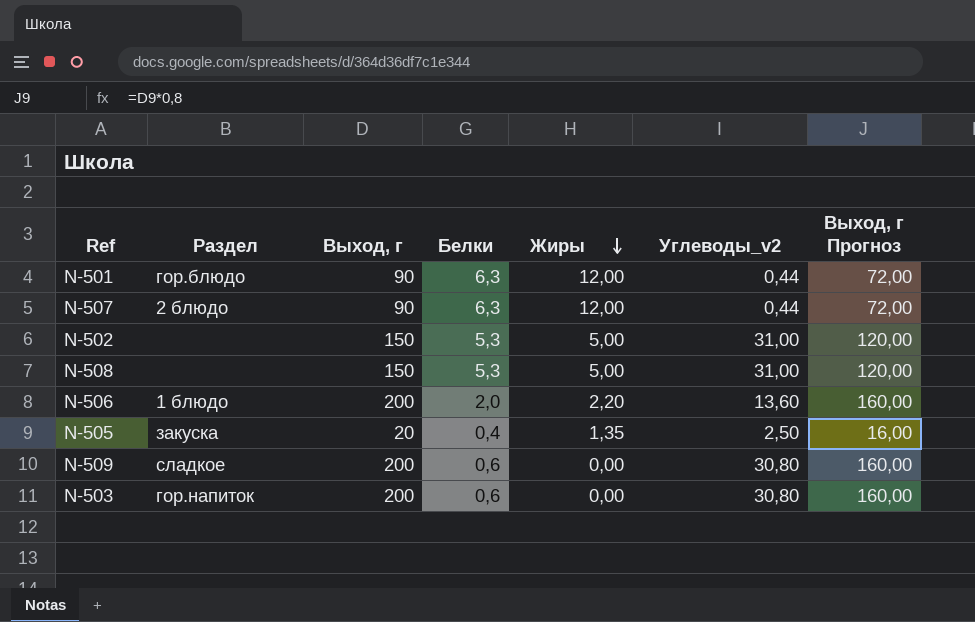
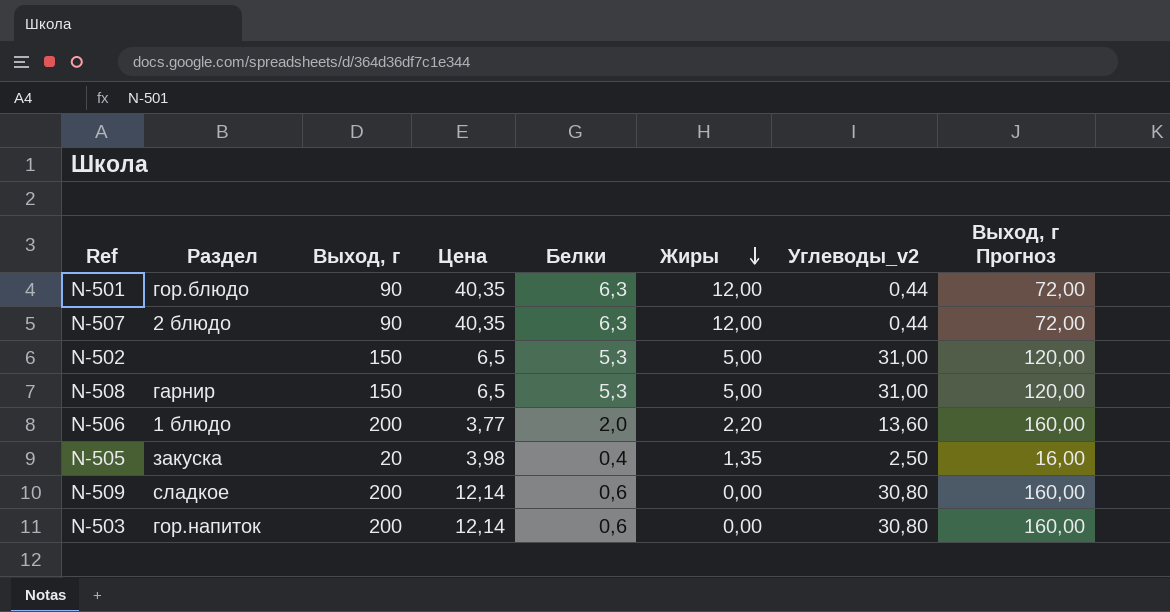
column Цена | position: none -> 4
N-508 | Раздел: none -> гарнир

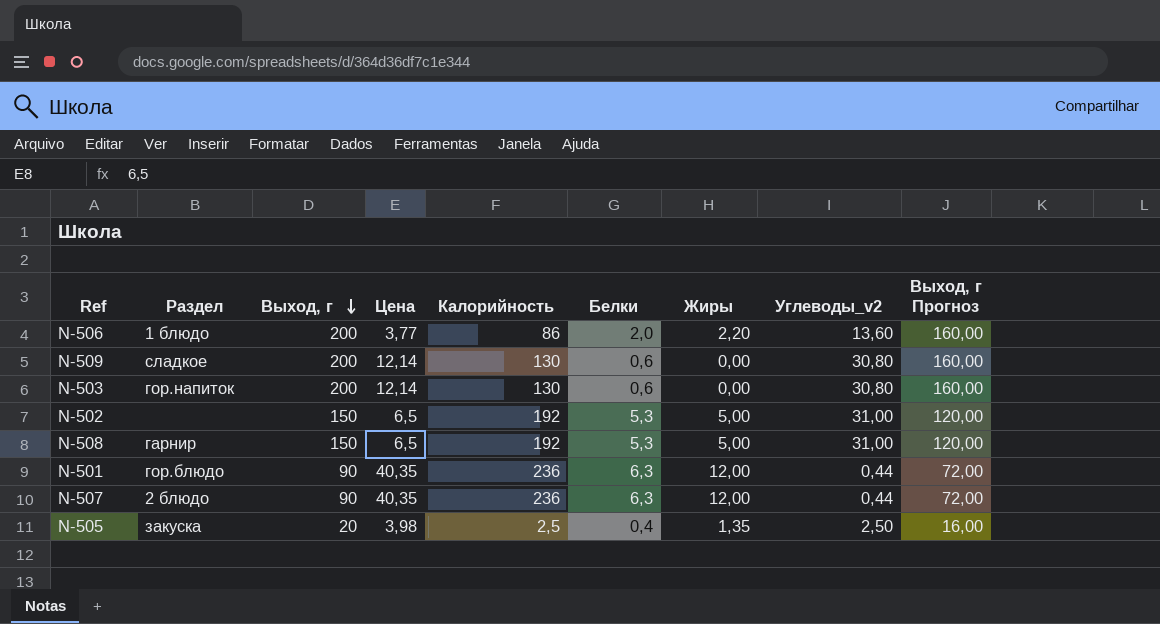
row order: Жиры descending -> Выход, г descending
column Калорийность | position: none -> 5

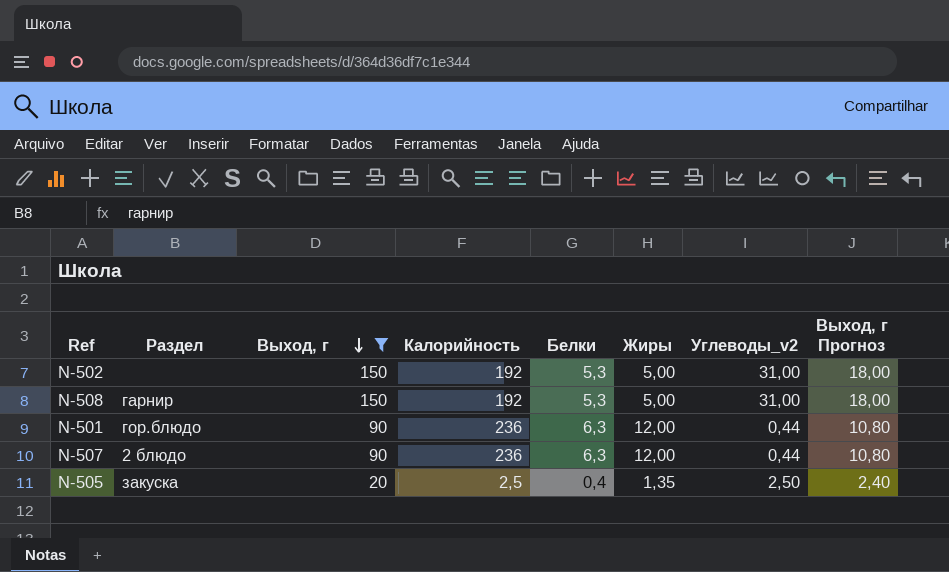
filter: none -> Выход, г != 200
column Цена | position: 4 -> none
column Выход, г Прогноз | formula: [Выход, г] * 0,8 -> [Выход, г] * 0,12

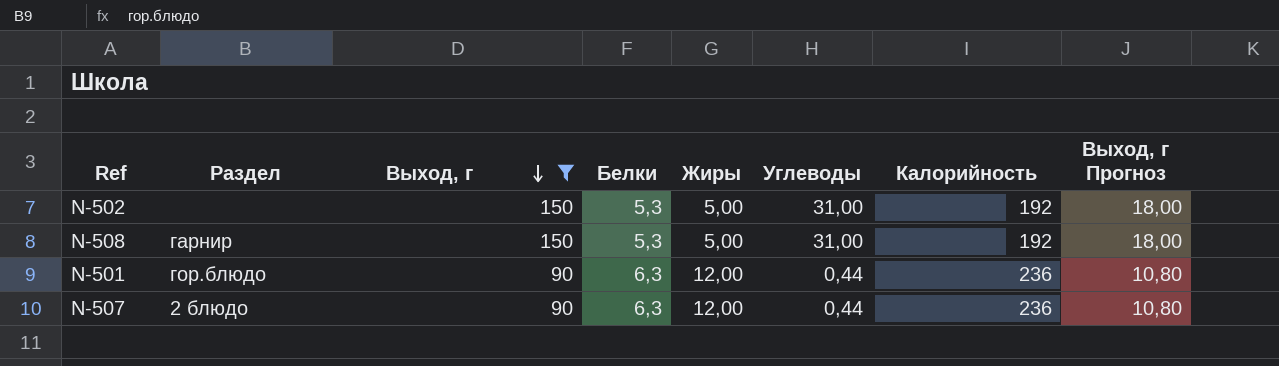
column name: Углеводы_v2 -> Углеводы
column Калорийность | position: 4 -> 7
row N-505: закуска | 20 | 2,5 | 0,4 | 1,35 | 2,50 | 2,40 -> none

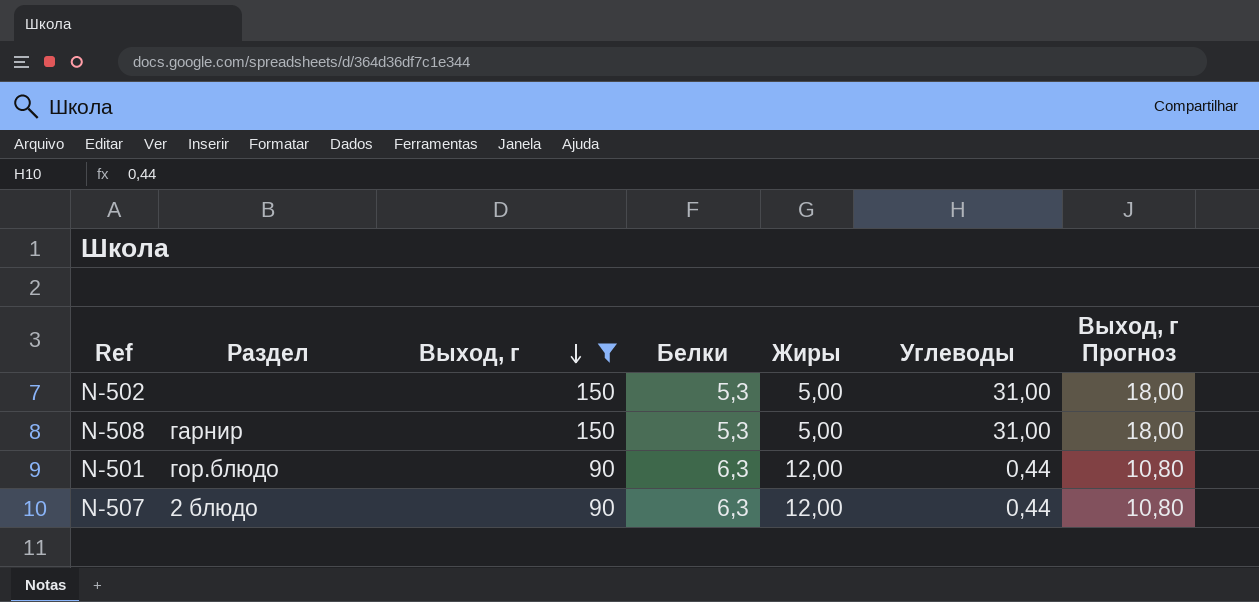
column Калорийность | position: 7 -> none

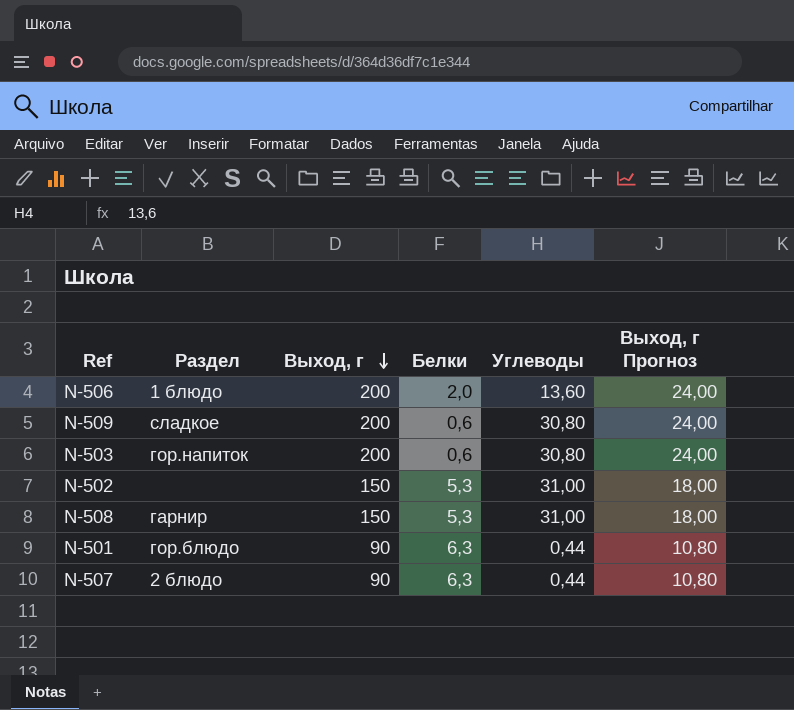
filter: Выход, г != 200 -> none
column Жиры | position: 5 -> none

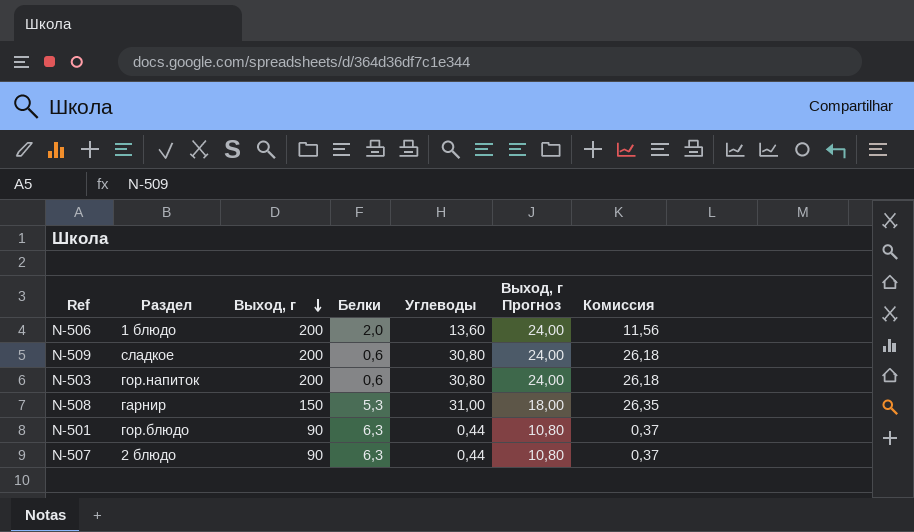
column Комиссия | formula: none -> [Углеводы] * 0,85
row N-502: none | 150 | 5,3 | 31,00 | 18,00 -> none

